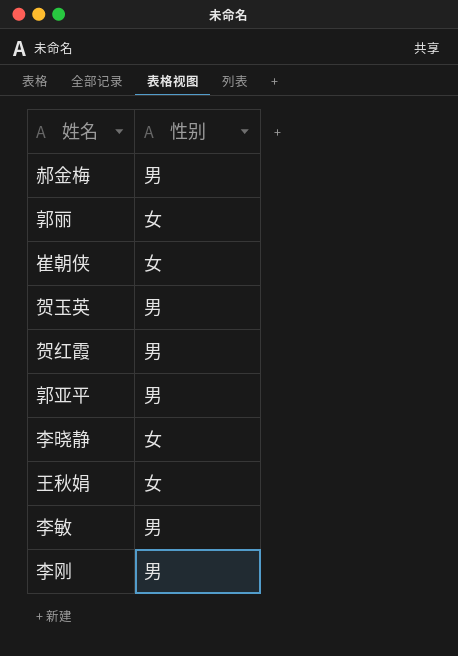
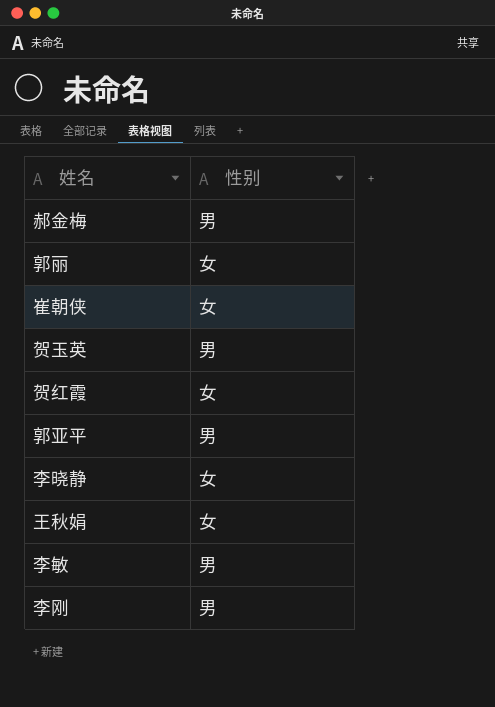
贺红霞 | 性别: 男 -> 女

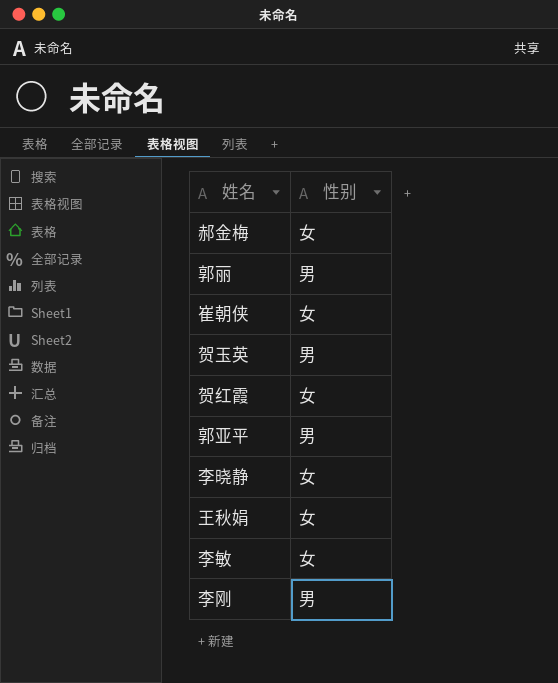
郝金梅 | 性别: 男 -> 女
郭丽 | 性别: 女 -> 男
李敏 | 性别: 男 -> 女

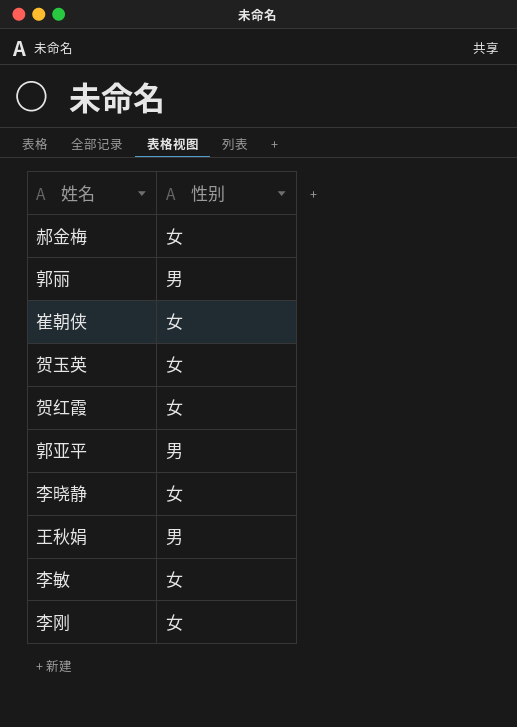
贺玉英 | 性别: 男 -> 女
王秋娟 | 性别: 女 -> 男
李刚 | 性别: 男 -> 女

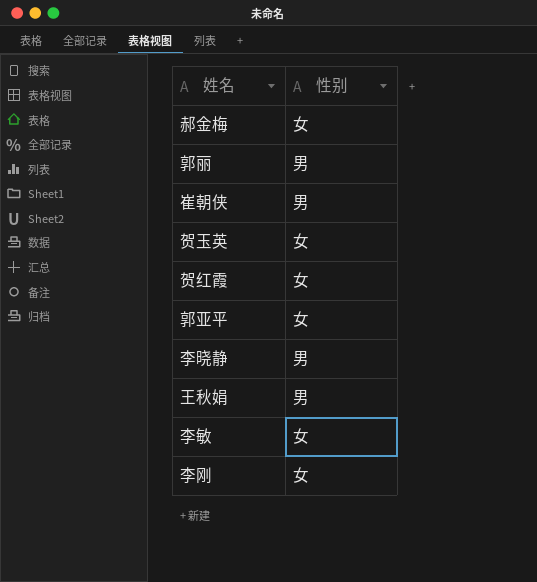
崔朝侠 | 性别: 女 -> 男
郭亚平 | 性别: 男 -> 女
李晓静 | 性别: 女 -> 男

